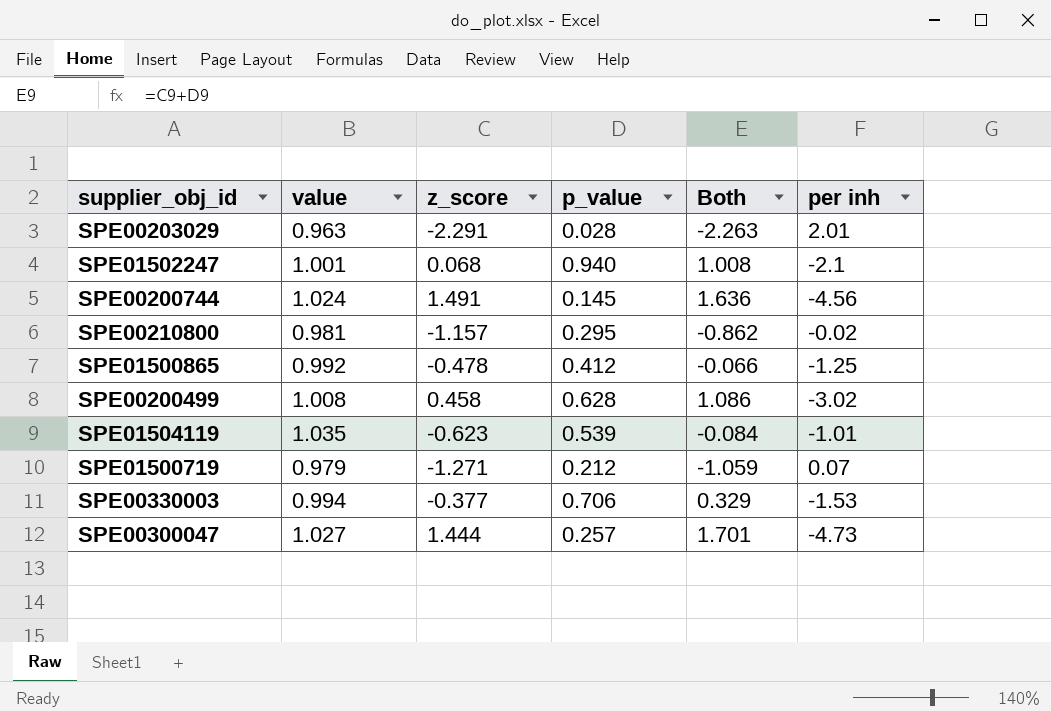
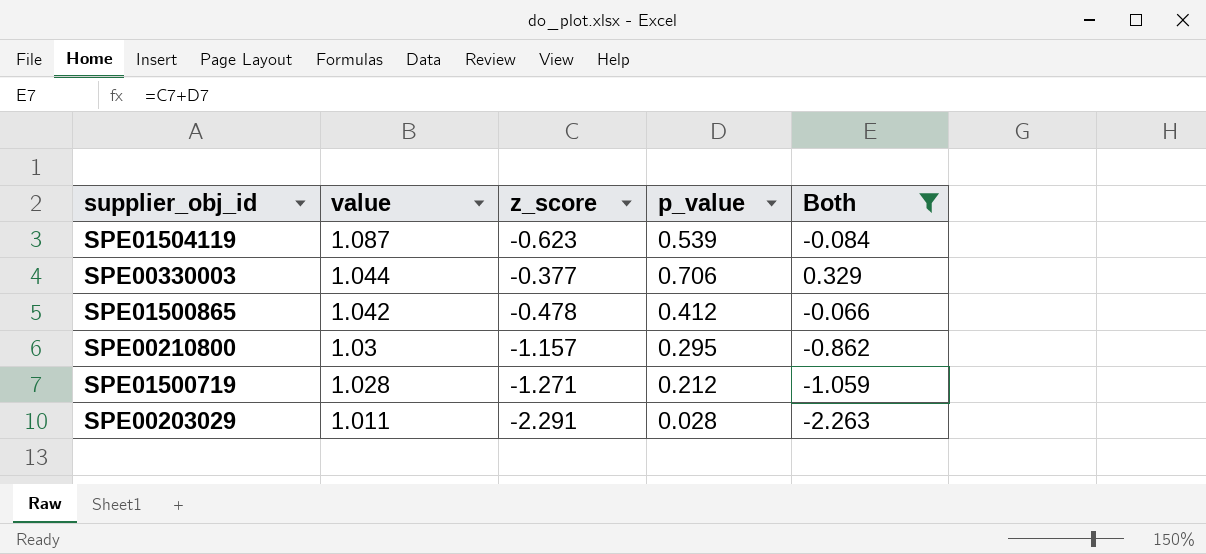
filter: none -> Both <= 0.329
row order: none -> value descending
column per inh | position: 6 -> none
SPE01504119 | value: 1.035 -> 1.087
SPE00330003 | value: 0.994 -> 1.044
SPE01500865 | value: 0.992 -> 1.042
SPE00210800 | value: 0.981 -> 1.03
SPE01500719 | value: 0.979 -> 1.028
SPE00203029 | value: 0.963 -> 1.011

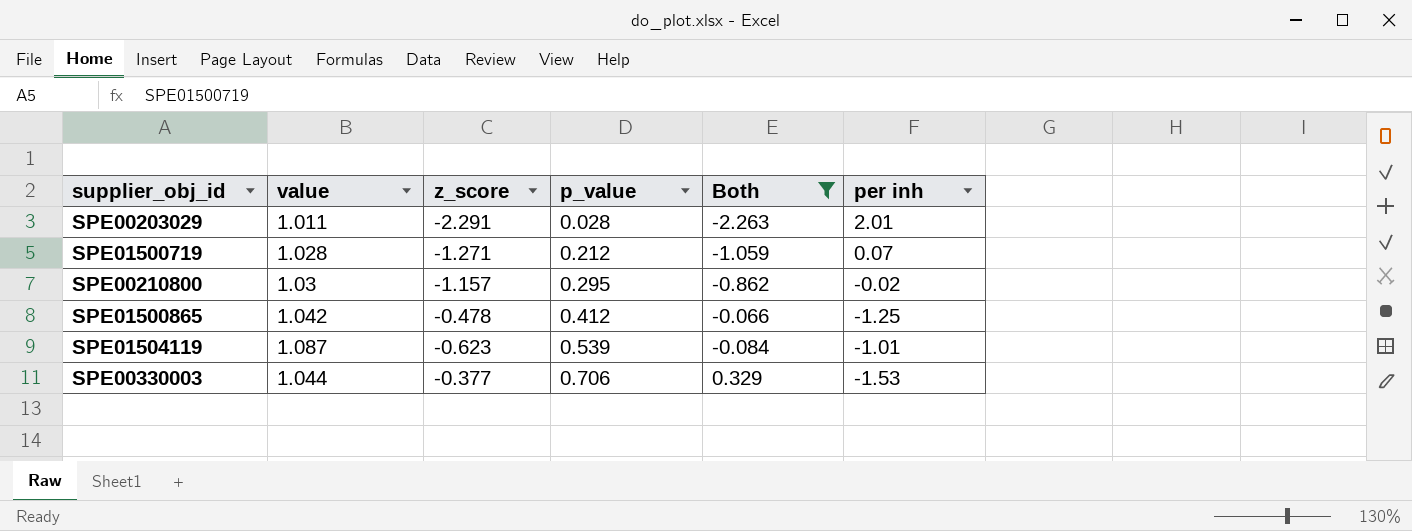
row order: value descending -> p_value ascending
column per inh | position: none -> 6

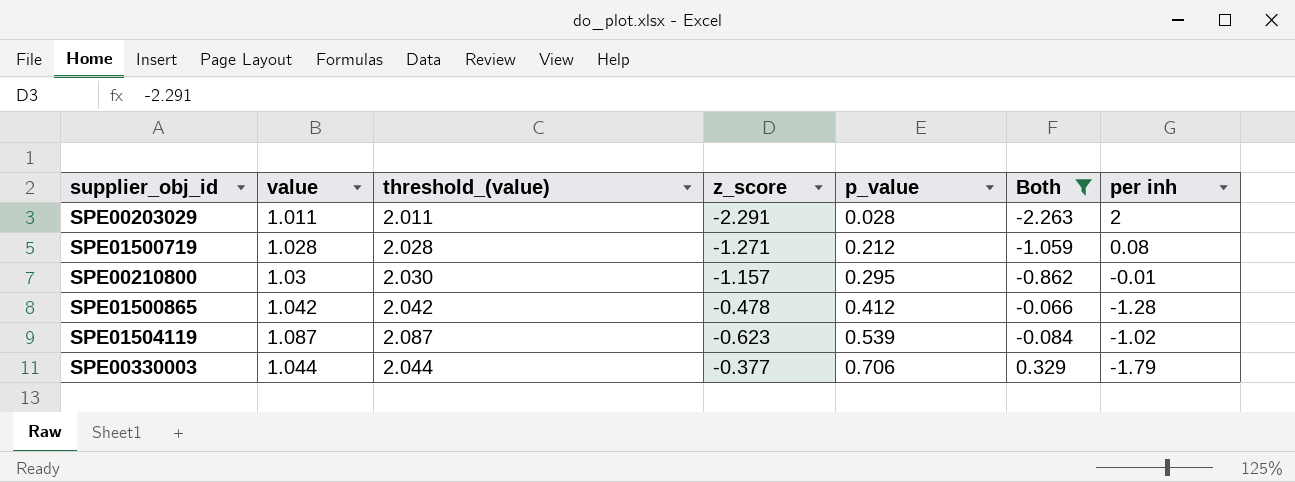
column threshold_(value) | formula: none -> [value] + 1
SPE00203029 | per inh: 2.01 -> 2
SPE01500719 | per inh: 0.07 -> 0.08
SPE00210800 | per inh: -0.02 -> -0.01
SPE01500865 | per inh: -1.25 -> -1.28
SPE01504119 | per inh: -1.01 -> -1.02
SPE00330003 | per inh: -1.53 -> -1.79

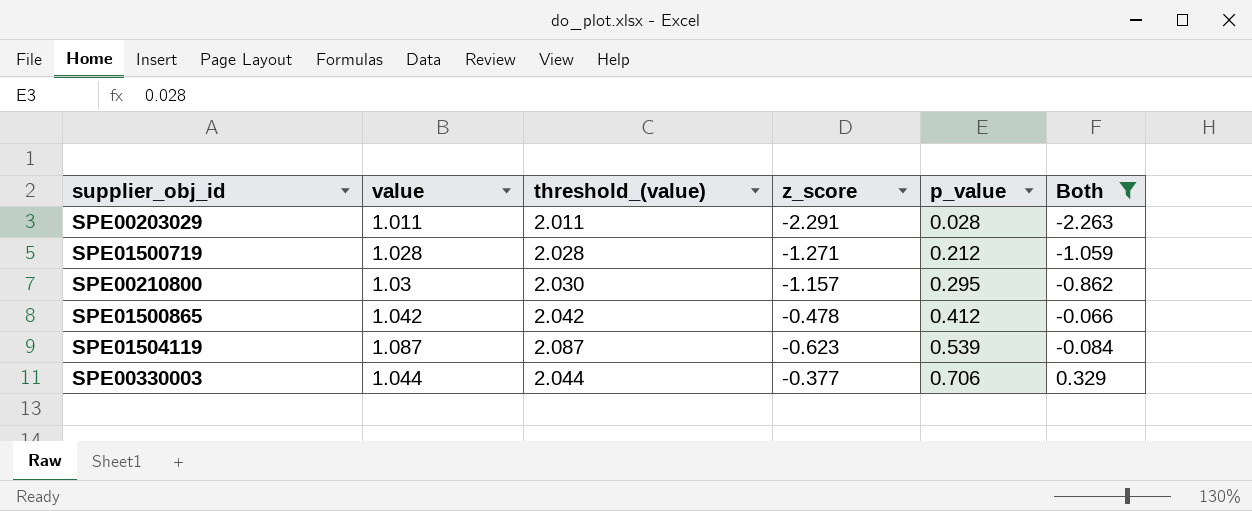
column per inh | position: 7 -> none

